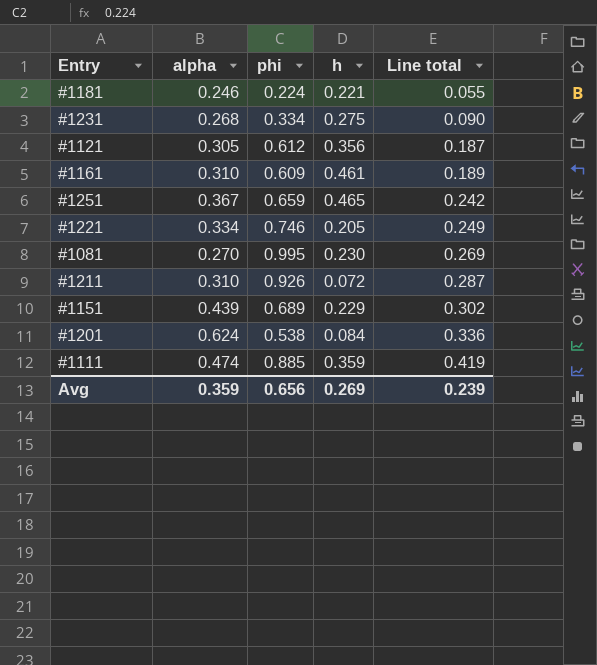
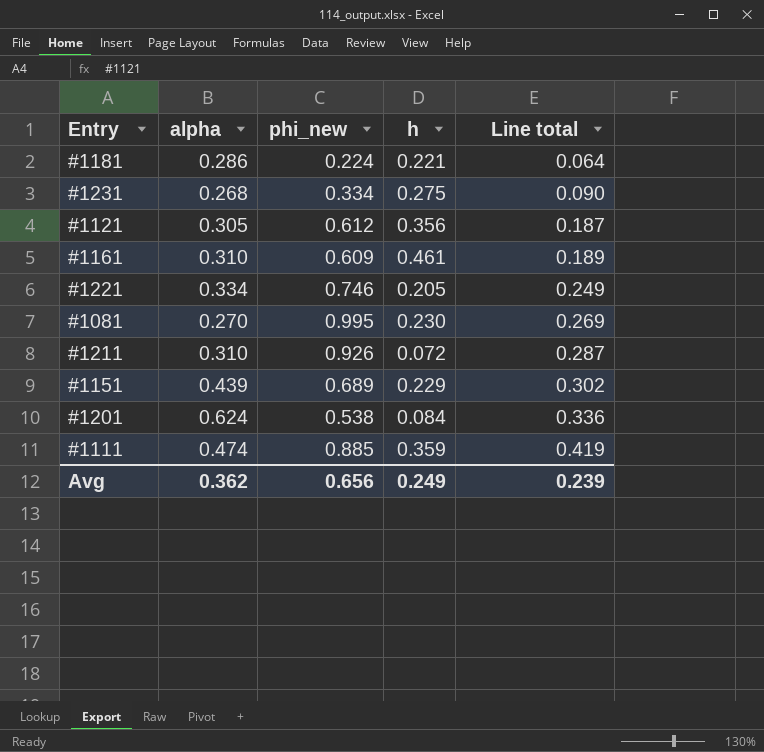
column name: phi -> phi_new
row #1251: 0.367 | 0.659 | 0.465 | 0.242 -> none
#1181 | alpha: 0.246 -> 0.286
#1181 | Line total: 0.055 -> 0.064
Avg | alpha: 0.359 -> 0.362
Avg | h: 0.269 -> 0.249

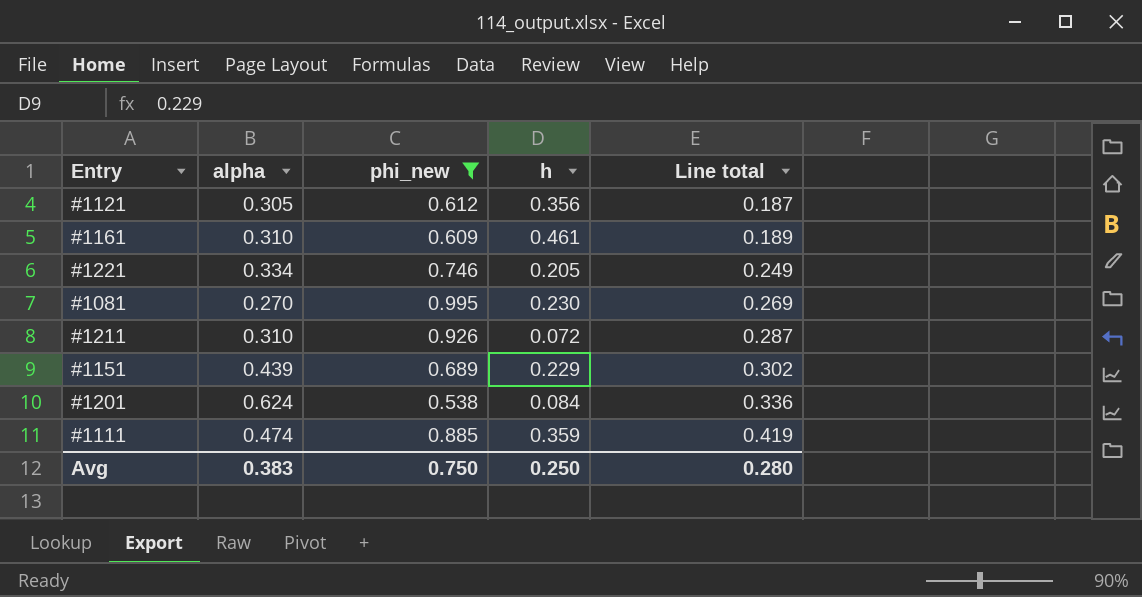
filter: none -> phi_new >= 0.538
Avg | alpha: 0.362 -> 0.383
Avg | phi_new: 0.656 -> 0.750
Avg | h: 0.249 -> 0.250
Avg | Line total: 0.239 -> 0.280

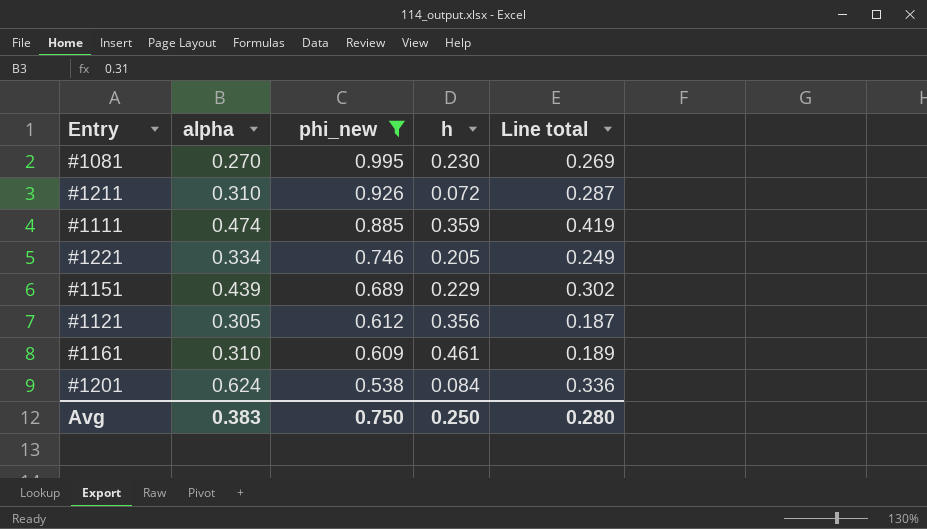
row order: Line total ascending -> phi_new descending

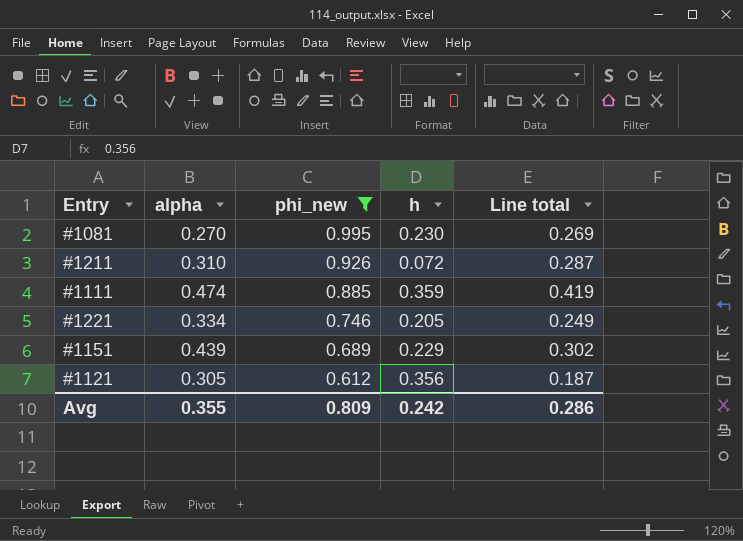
row #1161: 0.310 | 0.609 | 0.461 | 0.189 -> none
row #1201: 0.624 | 0.538 | 0.084 | 0.336 -> none
Avg | alpha: 0.383 -> 0.355
Avg | phi_new: 0.750 -> 0.809
Avg | h: 0.250 -> 0.242
Avg | Line total: 0.280 -> 0.286

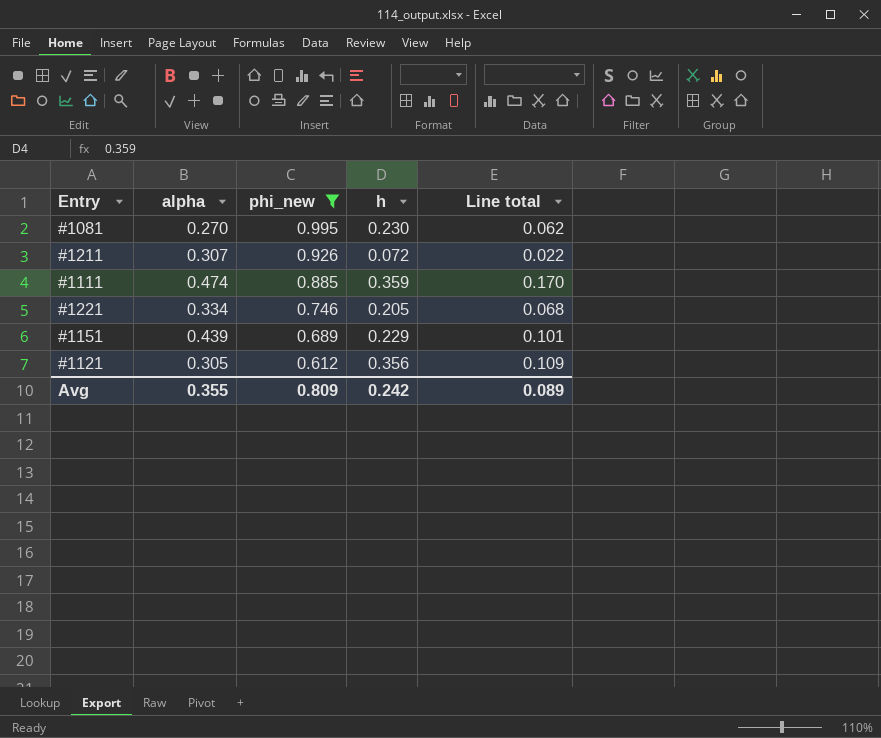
column Line total | formula: [alpha] * [phi_new] -> [alpha] * [h]
#1211 | alpha: 0.310 -> 0.307
Avg | Line total: 0.286 -> 0.089

